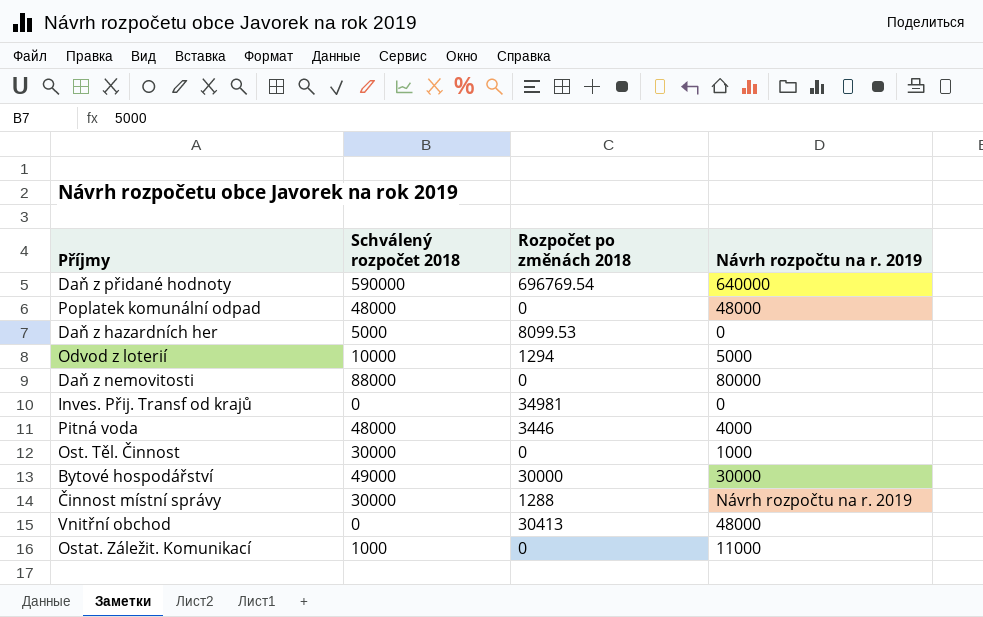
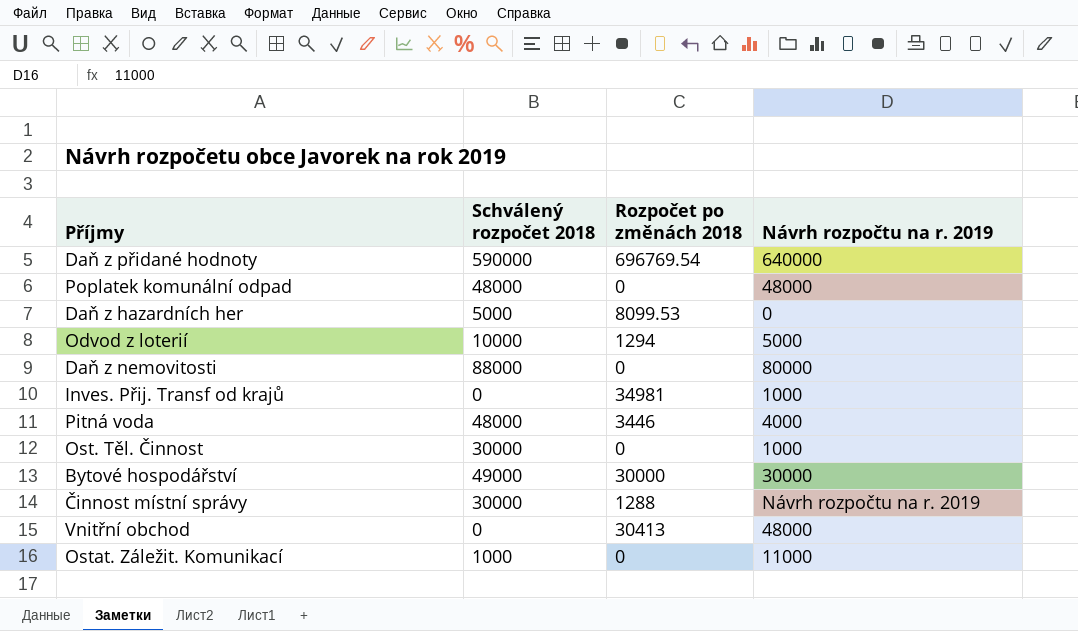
Inves. Přij. Transf od krajů | Návrh rozpočtu na r. 2019: 0 -> 1000

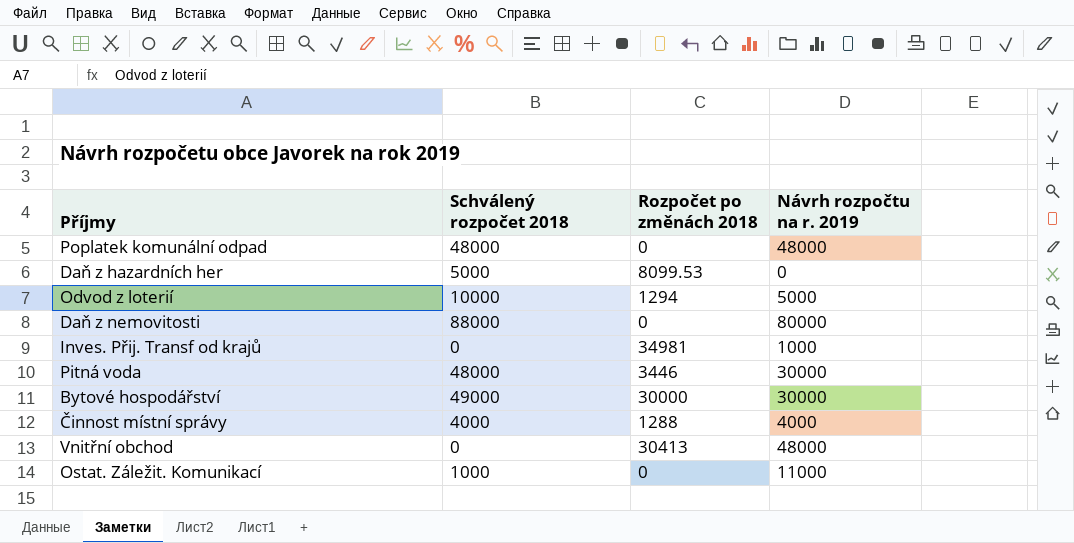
row Daň z přidané hodnoty: 590000 | 696769.54 | 640000 -> none
row Ost. Těl. Činnost: 30000 | 0 | 1000 -> none
Pitná voda | Návrh rozpočtu na r. 2019: 4000 -> 30000
Činnost místní správy | Schválený rozpočet 2018: 30000 -> 4000
Činnost místní správy | Návrh rozpočtu na r. 2019: Návrh rozpočtu na r. 2019 -> 4000

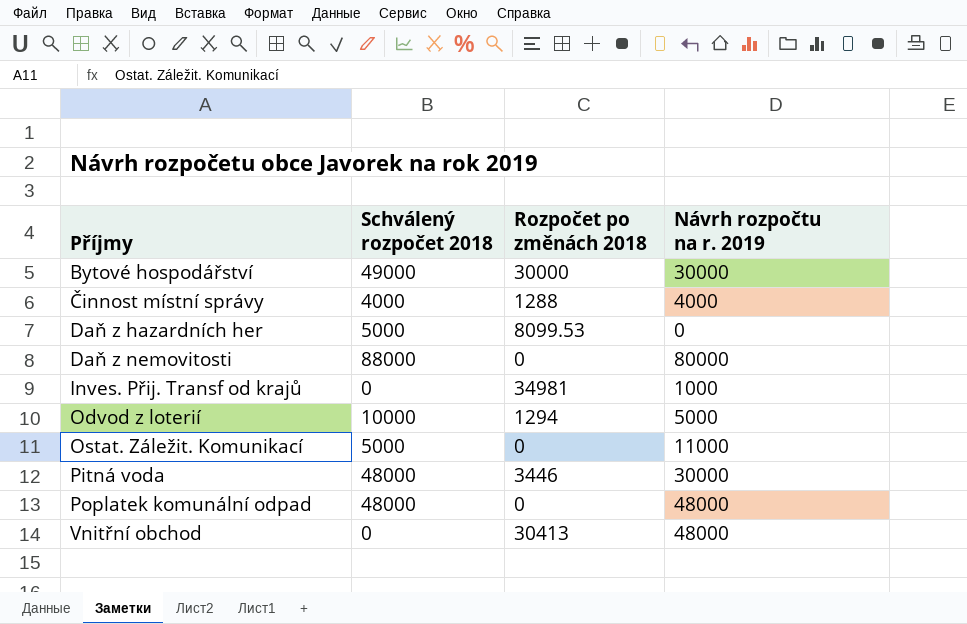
row order: none -> Příjmy ascending
Ostat. Záležit. Komunikací | Schválený rozpočet 2018: 1000 -> 5000

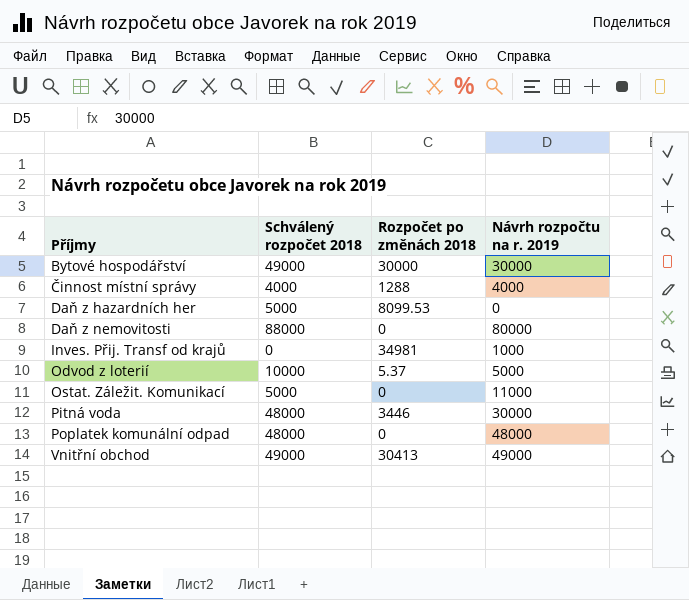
Odvod z loterií | Rozpočet po změnách 2018: 1294 -> 5.37
Vnitřní obchod | Schválený rozpočet 2018: 0 -> 49000
Vnitřní obchod | Návrh rozpočtu na r. 2019: 48000 -> 49000

